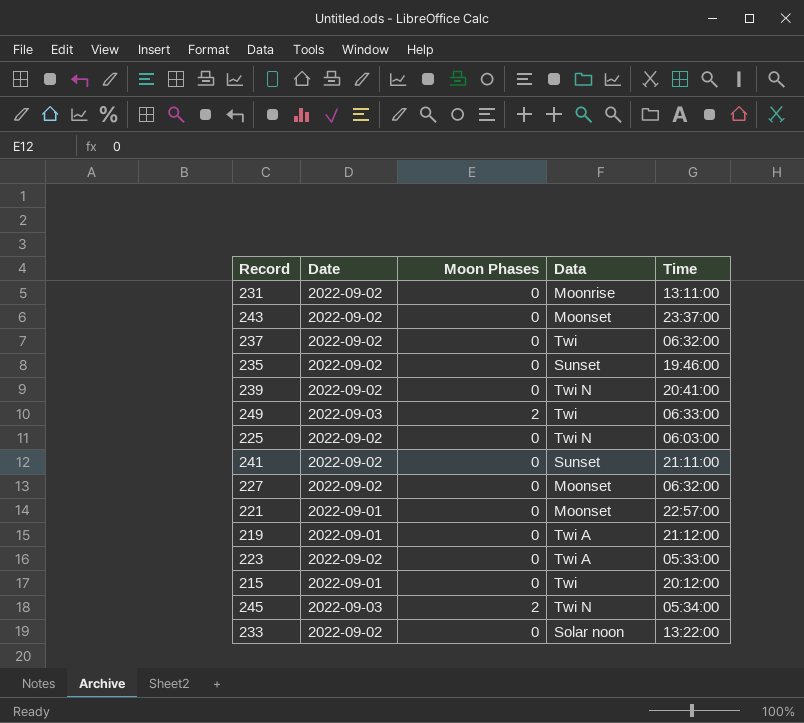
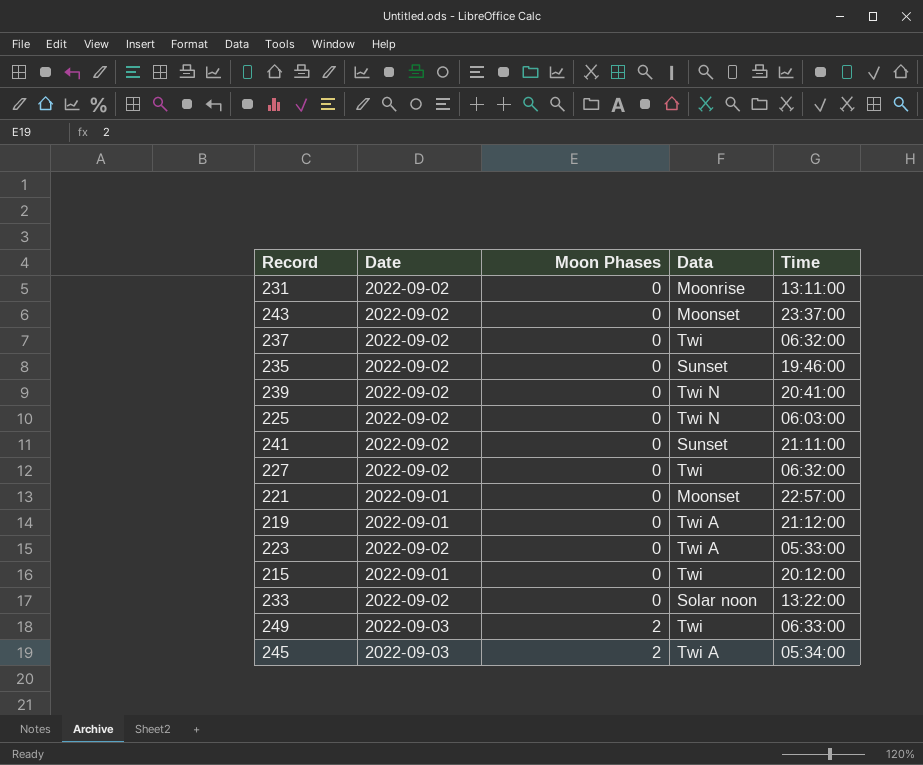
row order: none -> Moon Phases ascending
227 | Data: Moonset -> Twi
245 | Data: Twi N -> Twi A

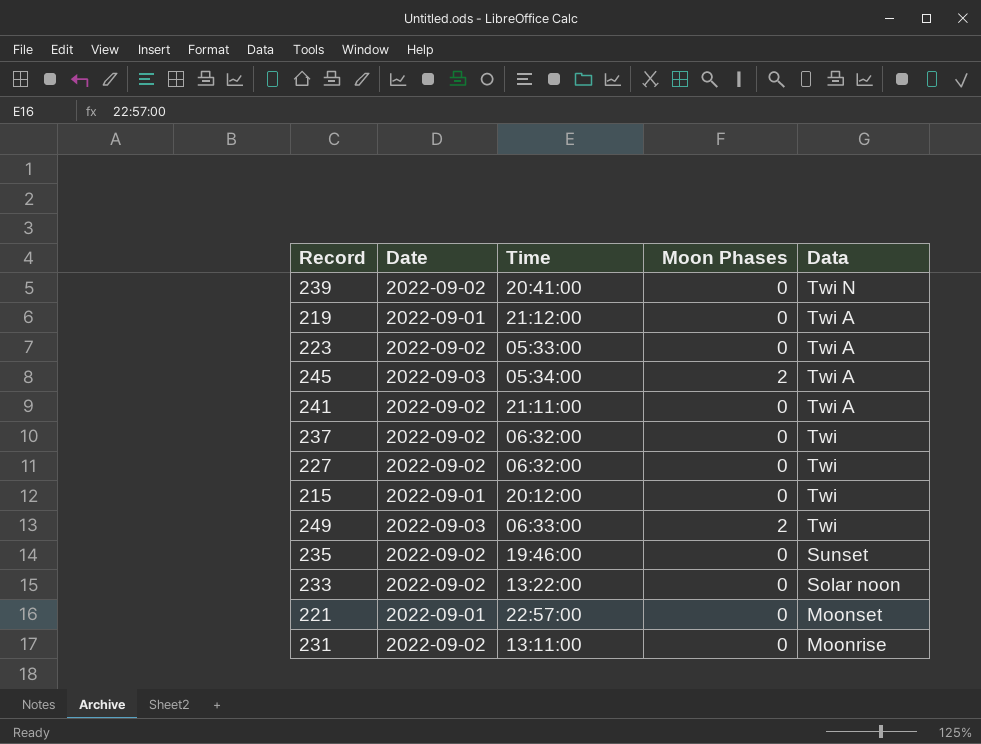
row order: Moon Phases ascending -> Data descending
column Time | position: 5 -> 3
row 243: 2022-09-02 | 0 | Moonset | 23:37:00 -> none
row 225: 2022-09-02 | 0 | Twi N | 06:03:00 -> none
241 | Data: Sunset -> Twi A

